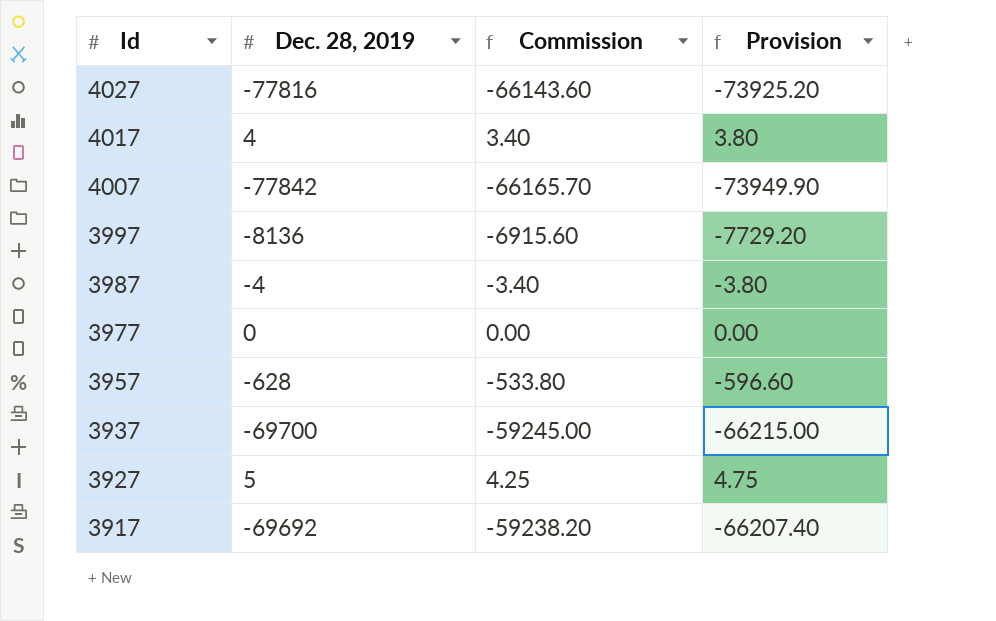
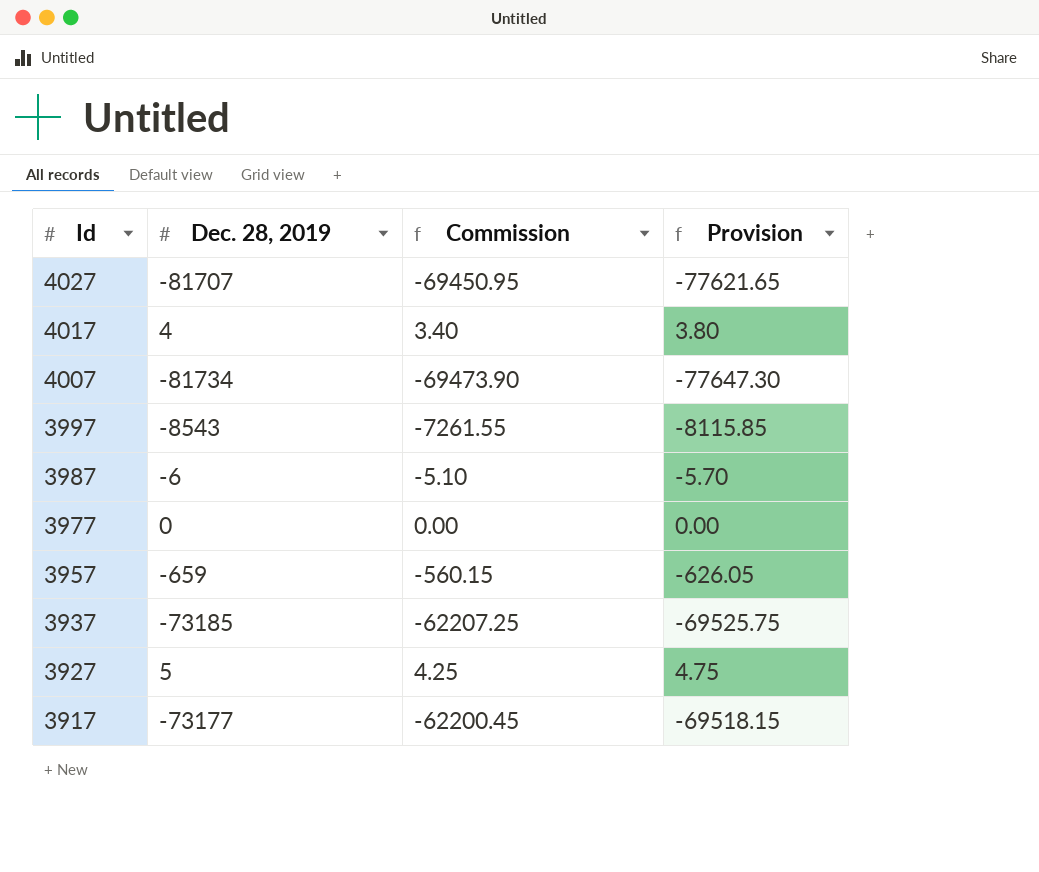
4027 | Dec. 28, 2019: -77816 -> -81707
4027 | Commission: -66143.60 -> -69450.95
4027 | Provision: -73925.20 -> -77621.65
4007 | Dec. 28, 2019: -77842 -> -81734
4007 | Commission: -66165.70 -> -69473.90
4007 | Provision: -73949.90 -> -77647.30
3997 | Dec. 28, 2019: -8136 -> -8543
3997 | Commission: -6915.60 -> -7261.55
3997 | Provision: -7729.20 -> -8115.85
3987 | Dec. 28, 2019: -4 -> -6
3987 | Commission: -3.40 -> -5.10
3987 | Provision: -3.80 -> -5.70
3957 | Dec. 28, 2019: -628 -> -659
3957 | Commission: -533.80 -> -560.15
3957 | Provision: -596.60 -> -626.05
3937 | Dec. 28, 2019: -69700 -> -73185
3937 | Commission: -59245.00 -> -62207.25
3937 | Provision: -66215.00 -> -69525.75
3917 | Dec. 28, 2019: -69692 -> -73177
3917 | Commission: -59238.20 -> -62200.45
3917 | Provision: -66207.40 -> -69518.15

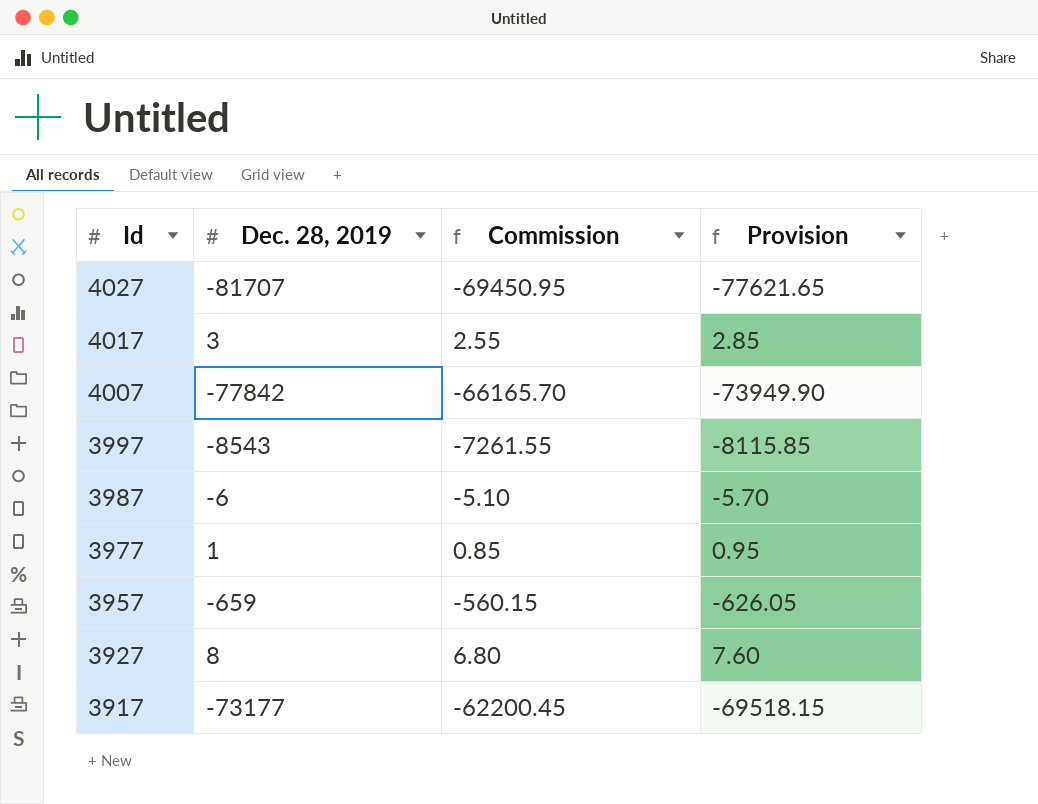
row 3937: -73185 | -62207.25 | -69525.75 -> none
4017 | Dec. 28, 2019: 4 -> 3
4017 | Commission: 3.40 -> 2.55
4017 | Provision: 3.80 -> 2.85
4007 | Dec. 28, 2019: -81734 -> -77842
4007 | Commission: -69473.90 -> -66165.70
4007 | Provision: -77647.30 -> -73949.90
3977 | Dec. 28, 2019: 0 -> 1
3977 | Commission: 0.00 -> 0.85
3977 | Provision: 0.00 -> 0.95
3927 | Dec. 28, 2019: 5 -> 8
3927 | Commission: 4.25 -> 6.80
3927 | Provision: 4.75 -> 7.60

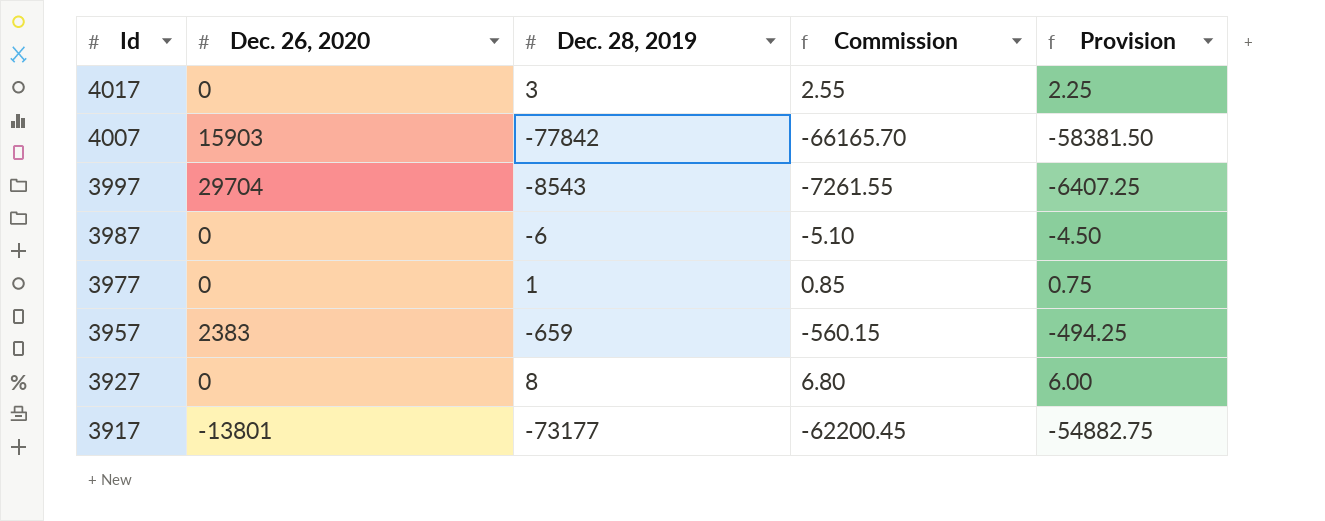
column Dec. 26, 2020 | position: none -> 2
column Provision | formula: [Dec. 28, 2019] * 0.95 -> [Dec. 28, 2019] * 0.75
row 4027: -81707 | -69450.95 | -77621.65 -> none

